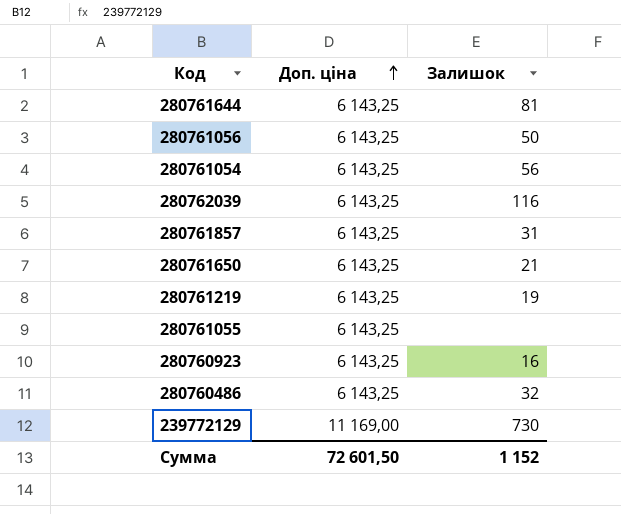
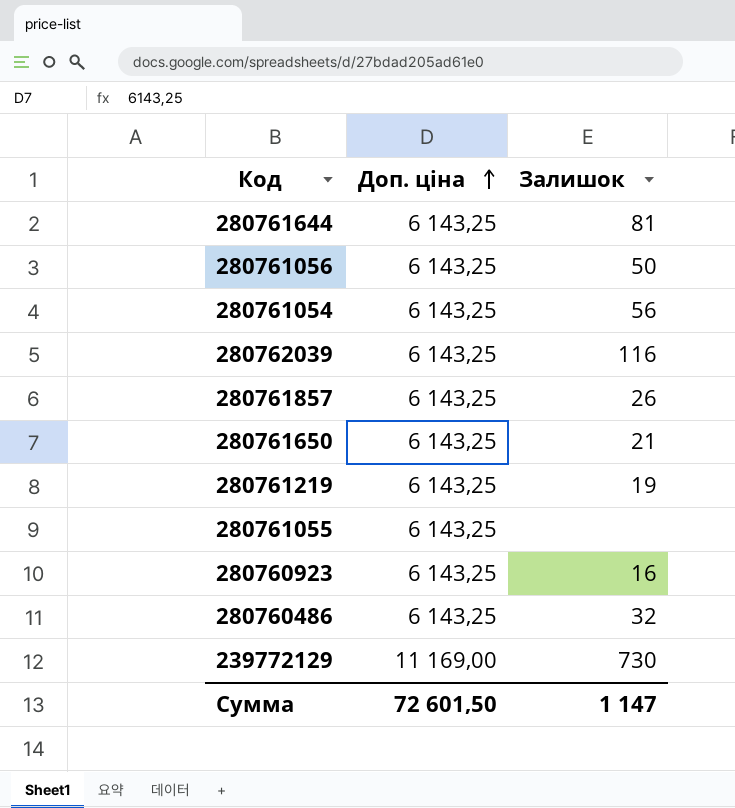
280761857 | Залишок: 31 -> 26
Сумма | Залишок: 1 152 -> 1 147

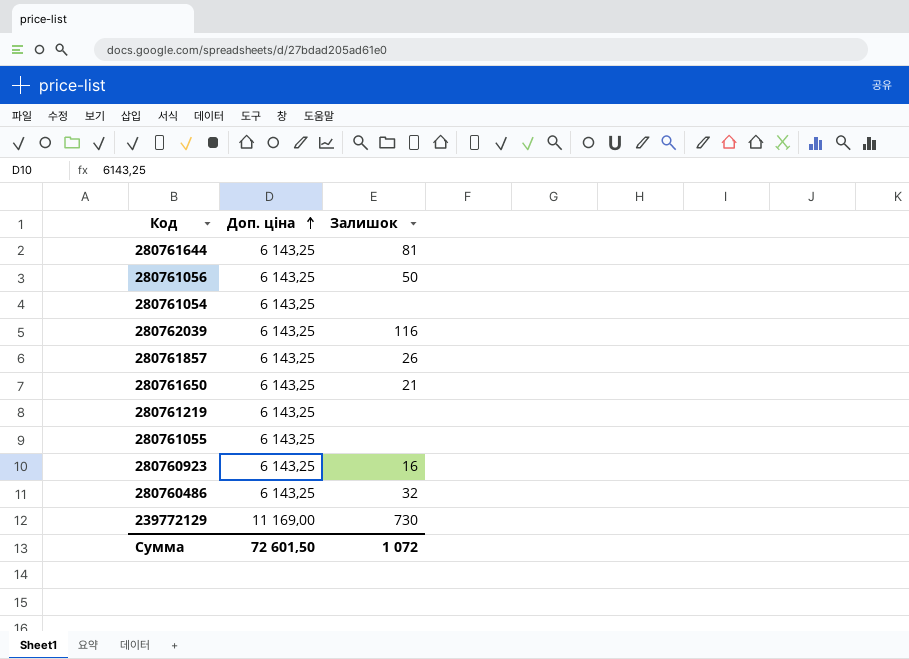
280761054 | Залишок: 56 -> none
280761219 | Залишок: 19 -> none
Сумма | Залишок: 1 147 -> 1 072

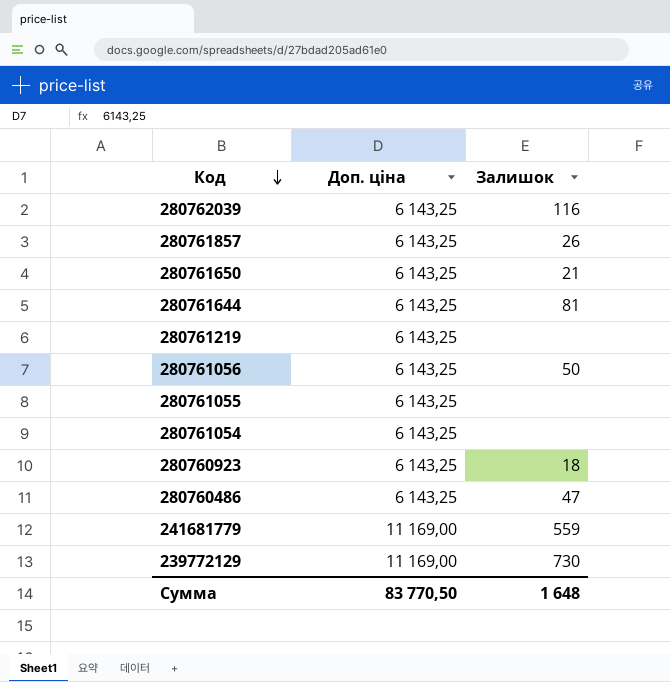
row order: Доп. ціна ascending -> Код descending
280760923 | Залишок: 16 -> 18
280760486 | Залишок: 32 -> 47
row 241681779: none -> 11 169,00 | 559
Сумма | Доп. ціна: 72 601,50 -> 83 770,50
Сумма | Залишок: 1 072 -> 1 648

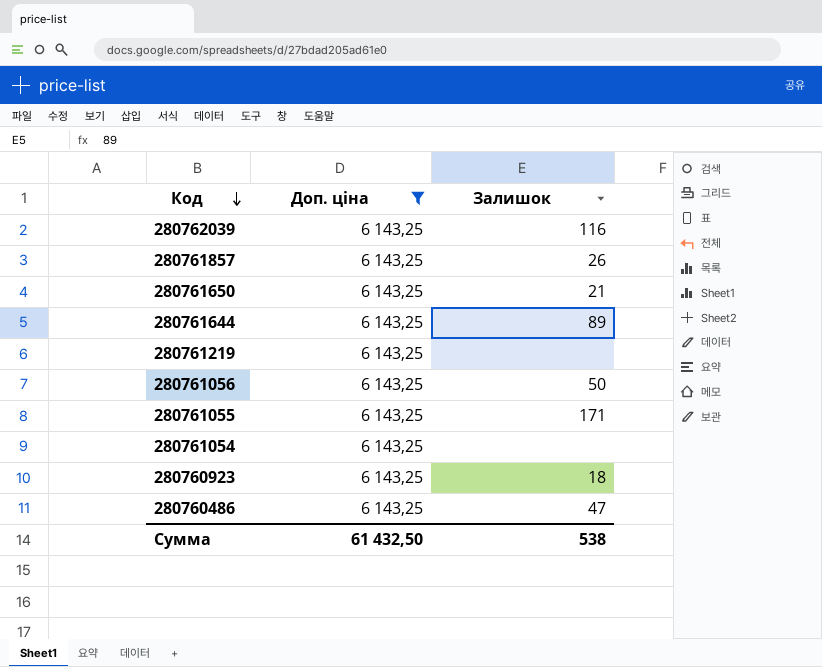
filter: none -> Доп. ціна = 6 143,25
280761644 | Залишок: 81 -> 89
280761055 | Залишок: none -> 171
Сумма | Доп. ціна: 83 770,50 -> 61 432,50
Сумма | Залишок: 1 648 -> 538

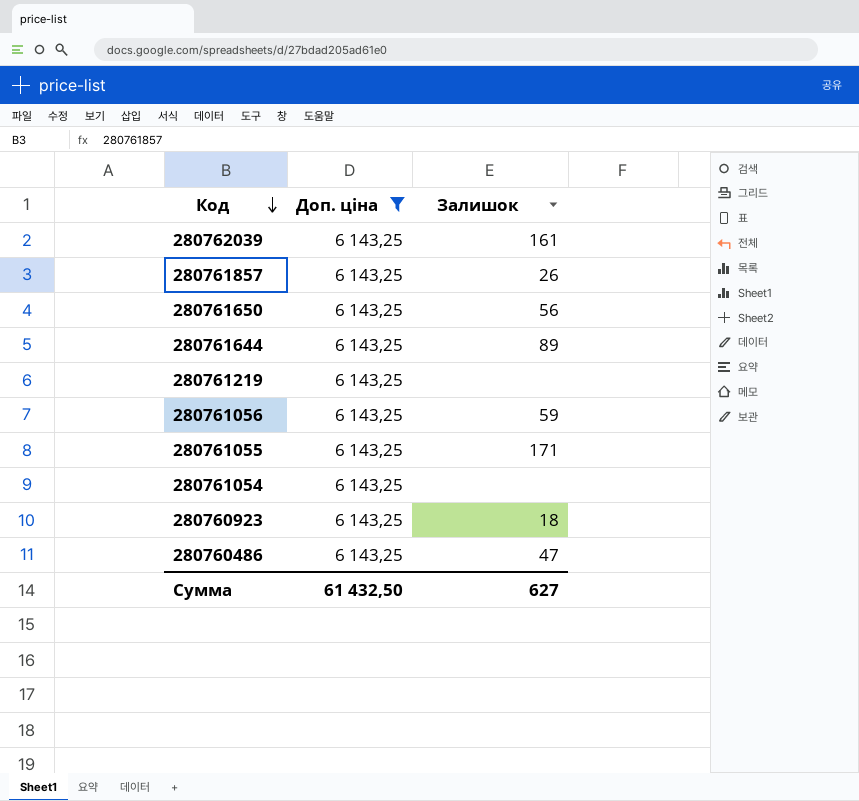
280762039 | Залишок: 116 -> 161
280761650 | Залишок: 21 -> 56
280761056 | Залишок: 50 -> 59
Сумма | Залишок: 538 -> 627

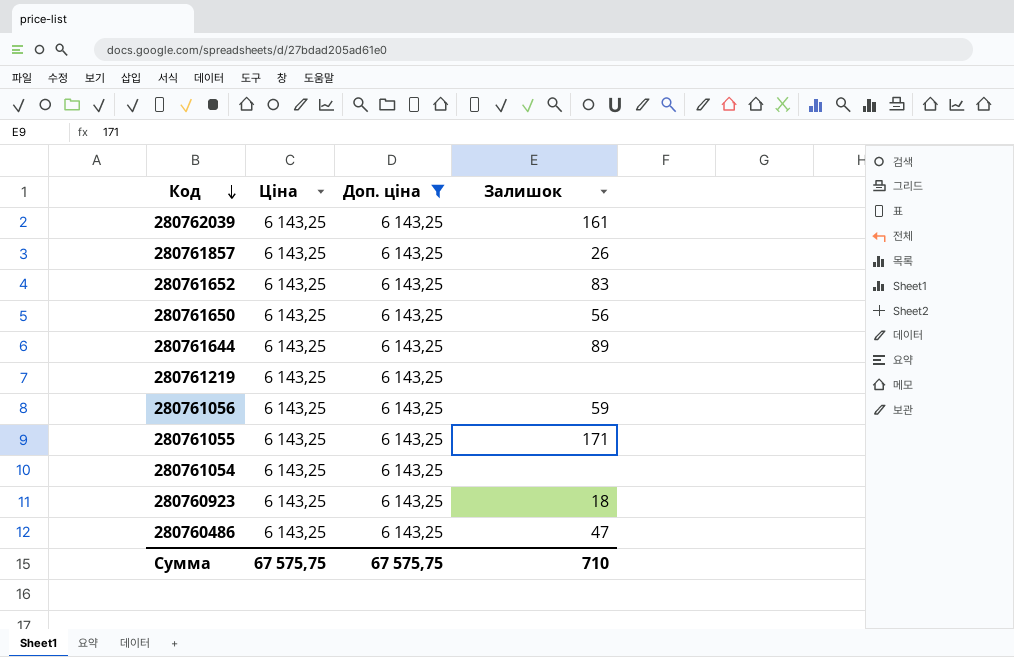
column Ціна | position: none -> 2
row 280761652: none -> 6 143,25 | 6 143,25 | 83
Сумма | Доп. ціна: 61 432,50 -> 67 575,75
Сумма | Залишок: 627 -> 710

